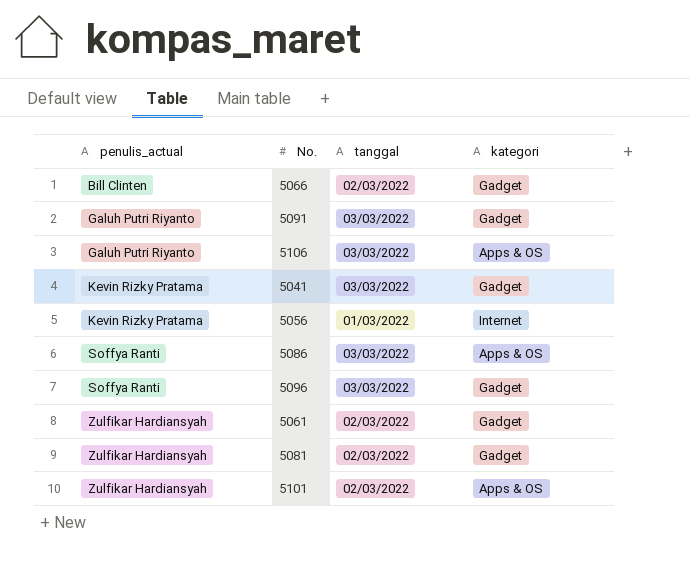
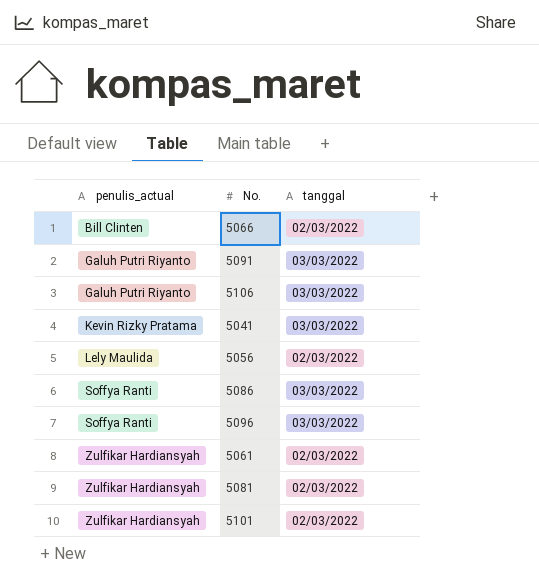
column kategori | position: 4 -> none
5056 | penulis_actual: Kevin Rizky Pratama -> Lely Maulida
5056 | tanggal: 01/03/2022 -> 02/03/2022

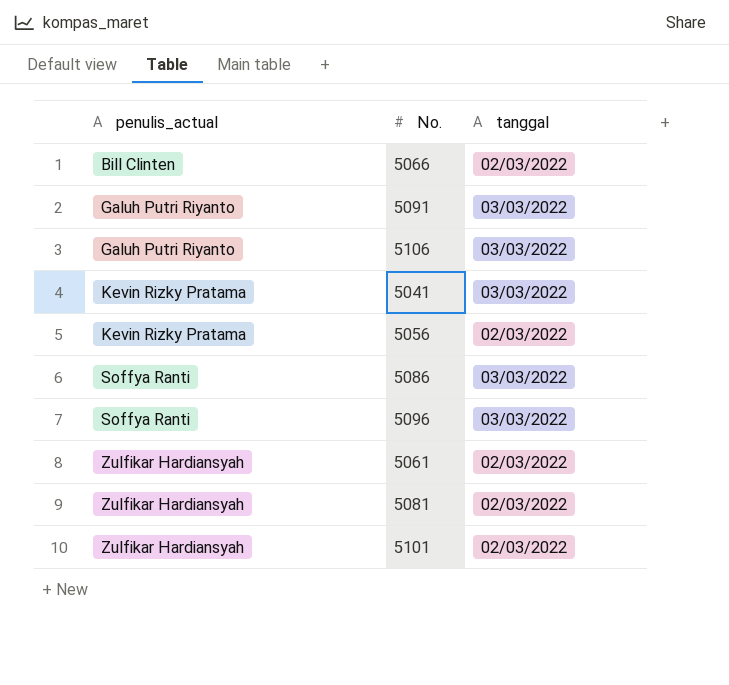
5056 | penulis_actual: Lely Maulida -> Kevin Rizky Pratama

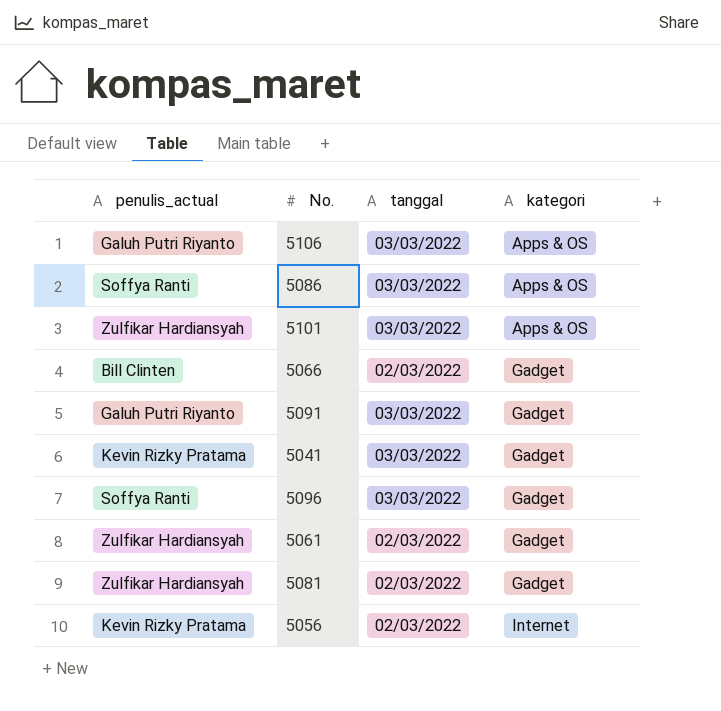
row order: penulis_actual ascending -> kategori ascending
column kategori | position: none -> 4
5101 | tanggal: 02/03/2022 -> 03/03/2022

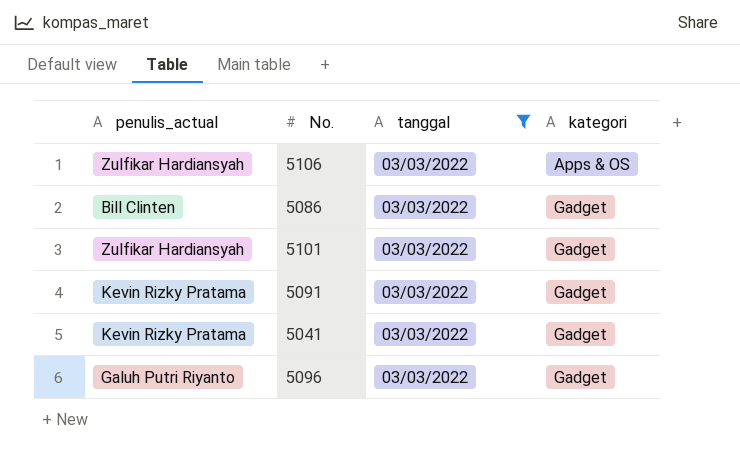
filter: none -> tanggal = 03/03/2022
5106 | penulis_actual: Galuh Putri Riyanto -> Zulfikar Hardiansyah
5086 | penulis_actual: Soffya Ranti -> Bill Clinten
5086 | kategori: Apps & OS -> Gadget
5101 | kategori: Apps & OS -> Gadget
5091 | penulis_actual: Galuh Putri Riyanto -> Kevin Rizky Pratama
5096 | penulis_actual: Soffya Ranti -> Galuh Putri Riyanto

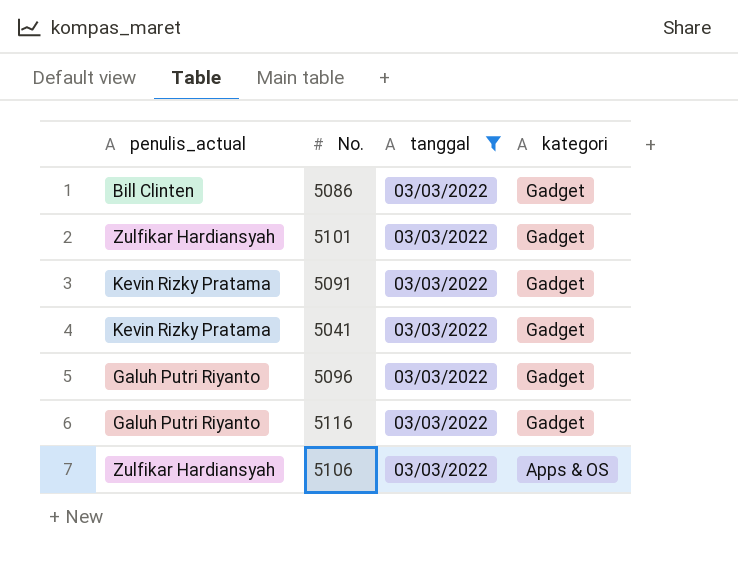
row order: kategori ascending -> kategori descending
row 5116: none -> Galuh Putri Riyanto | 03/03/2022 | Gadget

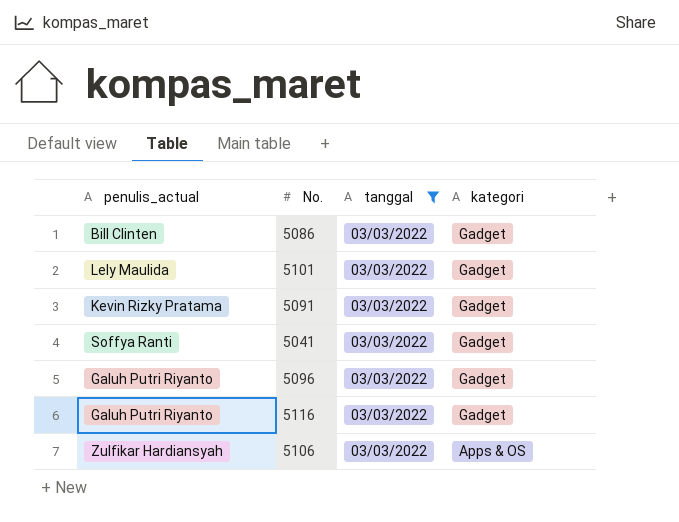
5101 | penulis_actual: Zulfikar Hardiansyah -> Lely Maulida
5041 | penulis_actual: Kevin Rizky Pratama -> Soffya Ranti

